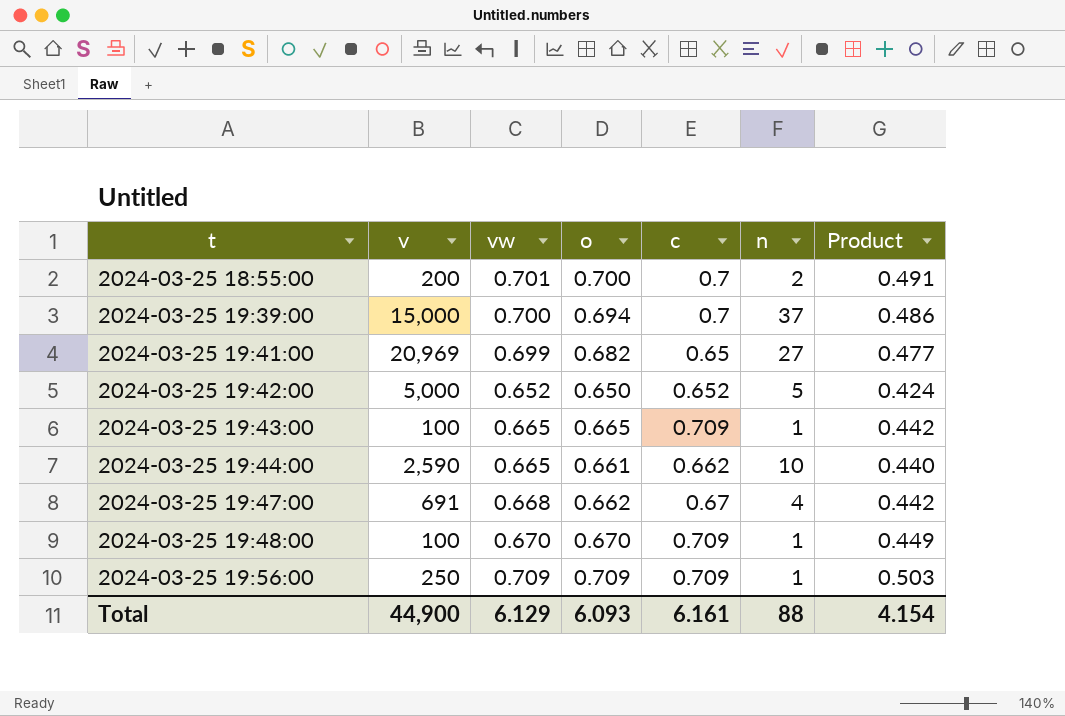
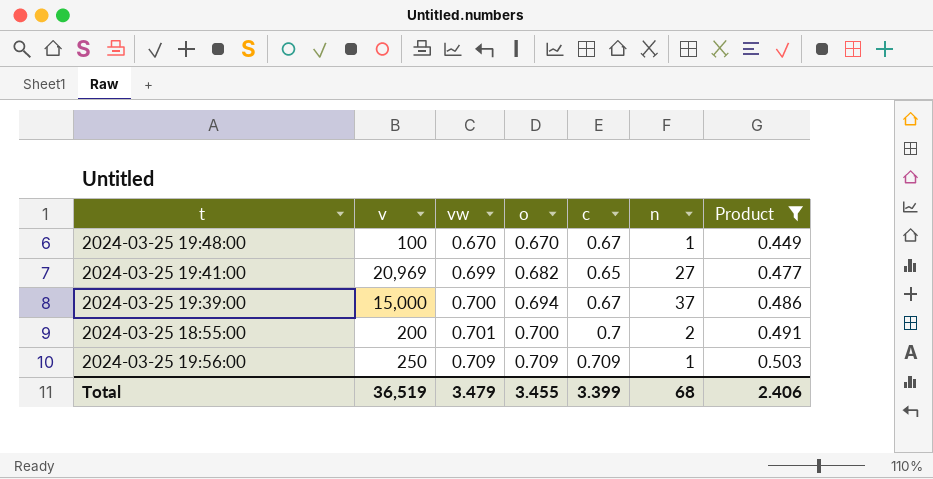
filter: none -> Product >= 0.449
row order: t ascending -> vw ascending
2024-03-25 19:48:00 | c: 0.709 -> 0.67
2024-03-25 19:39:00 | c: 0.7 -> 0.67
Total | v: 44,900 -> 36,519
Total | vw: 6.129 -> 3.479
Total | o: 6.093 -> 3.455
Total | c: 6.161 -> 3.399
Total | n: 88 -> 68
Total | Product: 4.154 -> 2.406

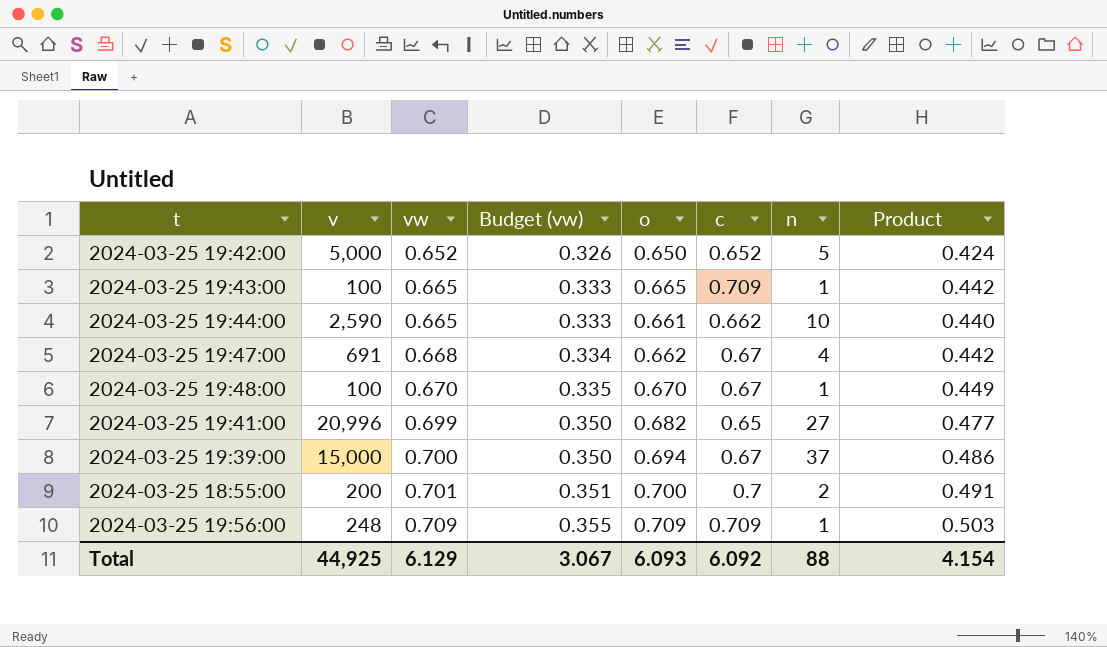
filter: Product >= 0.449 -> none
column Budget (vw) | formula: none -> [vw] * 0.5
2024-03-25 19:41:00 | v: 20,969 -> 20,996
2024-03-25 19:56:00 | v: 250 -> 248
Total | v: 36,519 -> 44,925
Total | vw: 3.479 -> 6.129
Total | o: 3.455 -> 6.093
Total | c: 3.399 -> 6.092
Total | n: 68 -> 88
Total | Product: 2.406 -> 4.154

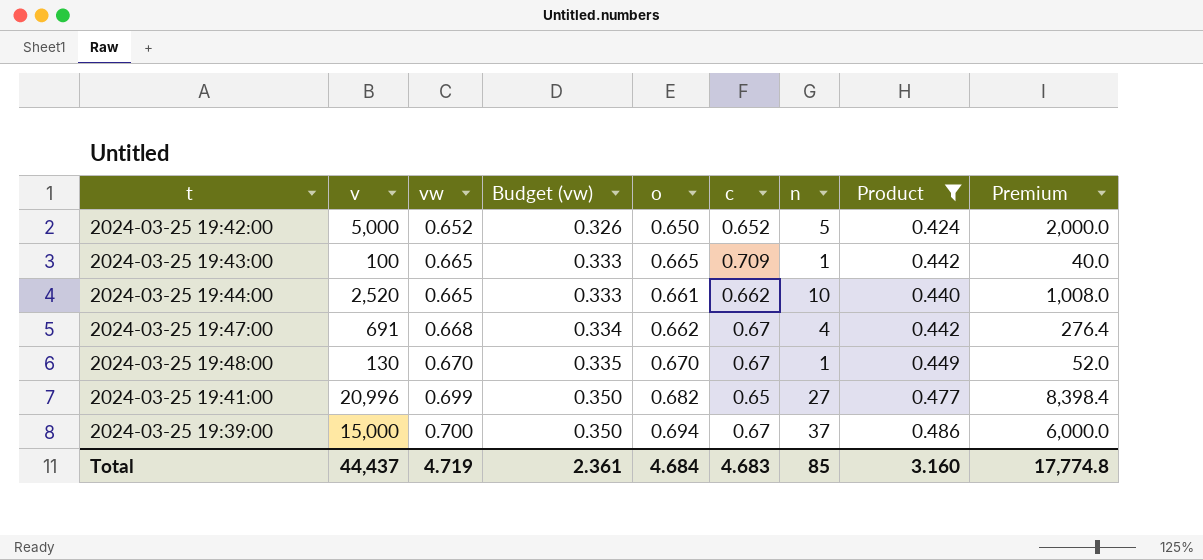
filter: none -> Product <= 0.486
column Premium | formula: none -> [v] * 0.4
2024-03-25 19:44:00 | v: 2,590 -> 2,520
2024-03-25 19:48:00 | v: 100 -> 130
Total | v: 44,925 -> 44,437
Total | vw: 6.129 -> 4.719
Total | Budget (vw): 3.067 -> 2.361
Total | o: 6.093 -> 4.684
Total | c: 6.092 -> 4.683
Total | n: 88 -> 85
Total | Product: 4.154 -> 3.160

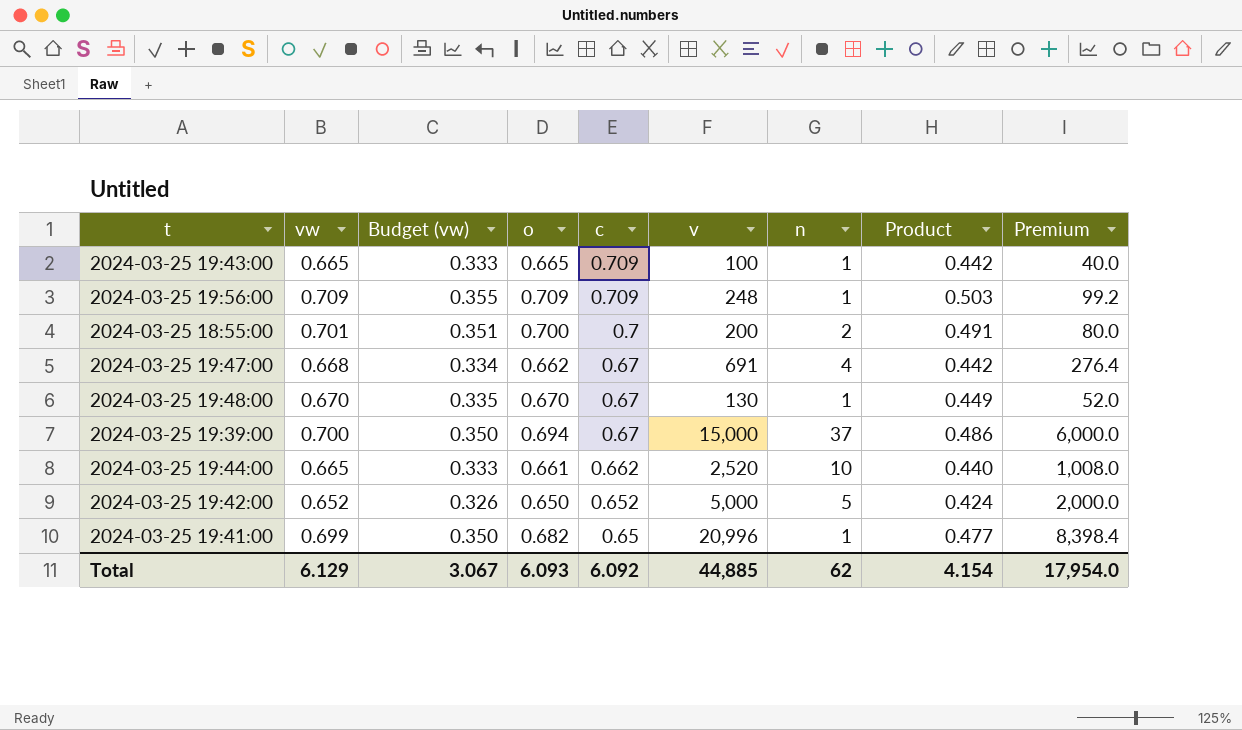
filter: Product <= 0.486 -> none
row order: vw ascending -> c descending
column v | position: 2 -> 6
2024-03-25 19:41:00 | n: 27 -> 1
Total | vw: 4.719 -> 6.129
Total | Budget (vw): 2.361 -> 3.067
Total | o: 4.684 -> 6.093
Total | c: 4.683 -> 6.092
Total | v: 44,437 -> 44,885
Total | n: 85 -> 62
Total | Product: 3.160 -> 4.154
Total | Premium: 17,774.8 -> 17,954.0

